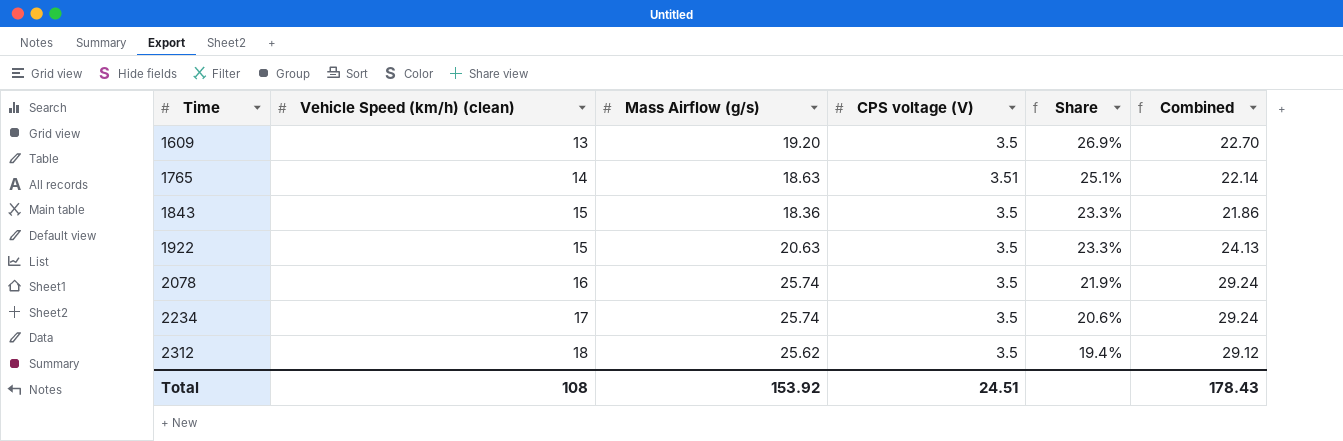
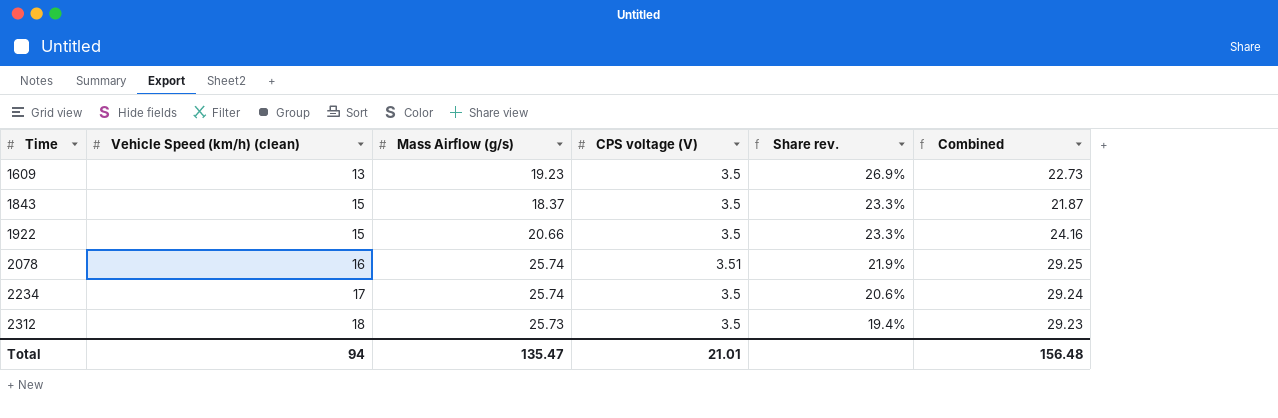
column name: Share -> Share rev.
row 1765: 14 | 18.63 | 3.51 | 25.1% | 22.14 -> none
1609 | Mass Airflow (g/s): 19.20 -> 19.23
1609 | Combined: 22.70 -> 22.73
1843 | Mass Airflow (g/s): 18.36 -> 18.37
1843 | Combined: 21.86 -> 21.87
1922 | Mass Airflow (g/s): 20.63 -> 20.66
1922 | Combined: 24.13 -> 24.16
2078 | CPS voltage (V): 3.5 -> 3.51
2078 | Combined: 29.24 -> 29.25
2312 | Mass Airflow (g/s): 25.62 -> 25.73
2312 | Combined: 29.12 -> 29.23
Total | Vehicle Speed (km/h) (clean): 108 -> 94
Total | Mass Airflow (g/s): 153.92 -> 135.47
Total | CPS voltage (V): 24.51 -> 21.01
Total | Combined: 178.43 -> 156.48

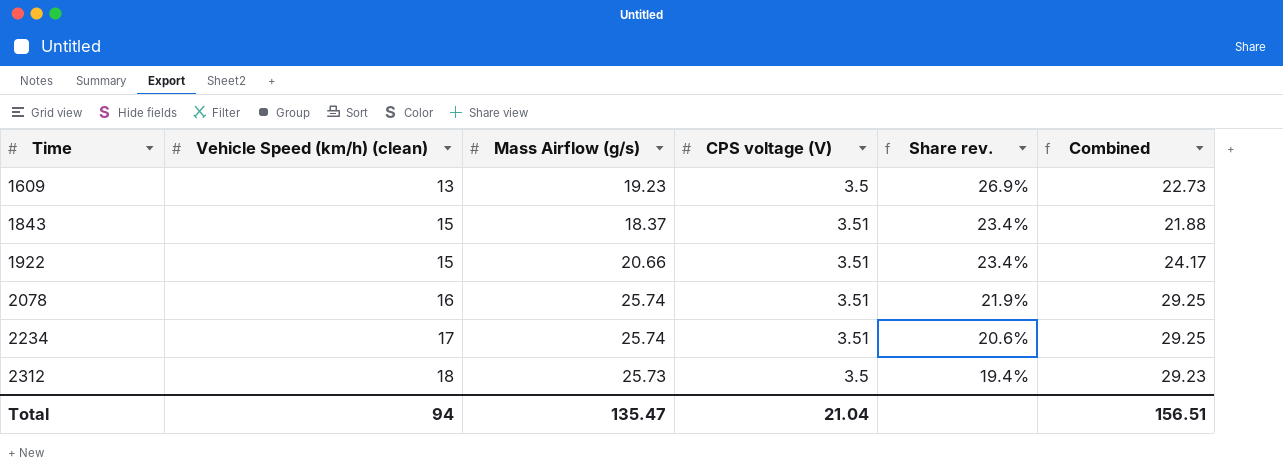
1843 | CPS voltage (V): 3.5 -> 3.51
1843 | Share rev.: 23.3% -> 23.4%
1843 | Combined: 21.87 -> 21.88
1922 | CPS voltage (V): 3.5 -> 3.51
1922 | Share rev.: 23.3% -> 23.4%
1922 | Combined: 24.16 -> 24.17
2234 | CPS voltage (V): 3.5 -> 3.51
2234 | Combined: 29.24 -> 29.25
Total | CPS voltage (V): 21.01 -> 21.04
Total | Combined: 156.48 -> 156.51

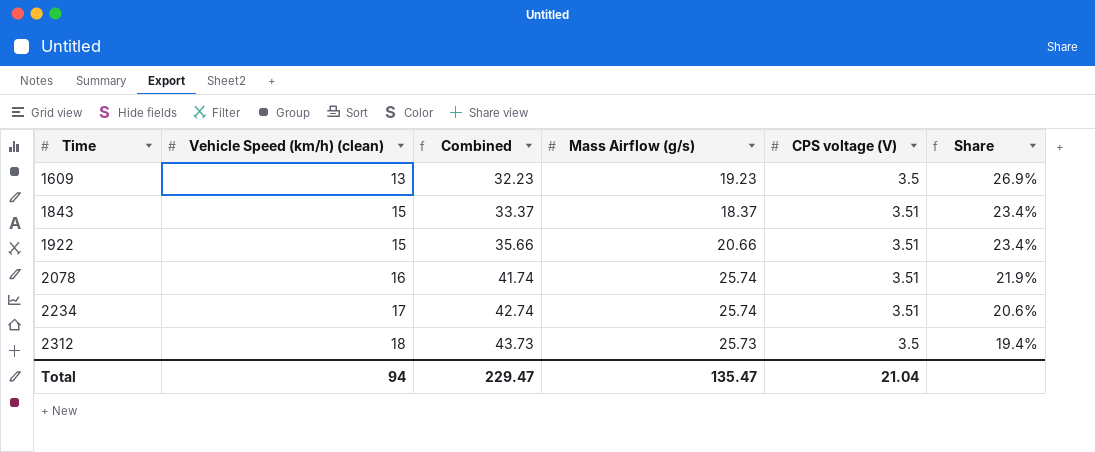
column Combined | formula: [Mass Airflow (g/s)] + [CPS voltage (V)] -> [Vehicle Speed (km/h) (clean)] + [Mass Airflow (g/s)]
column Combined | position: 6 -> 3
column name: Share rev. -> Share
Total | Combined: 156.51 -> 229.47

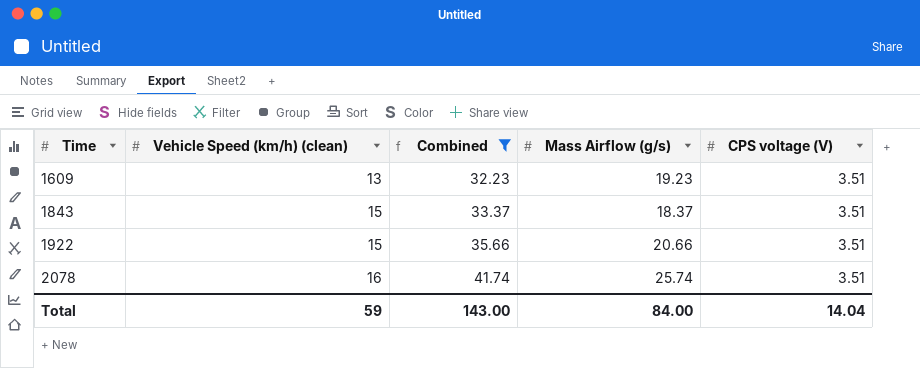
filter: none -> Combined <= 41.74
column Share | formula: [CPS voltage (V)] / [Vehicle Speed (km/h) (clean)] -> none
1609 | CPS voltage (V): 3.5 -> 3.51
Total | Vehicle Speed (km/h) (clean): 94 -> 59
Total | Combined: 229.47 -> 143.00
Total | Mass Airflow (g/s): 135.47 -> 84.00
Total | CPS voltage (V): 21.04 -> 14.04

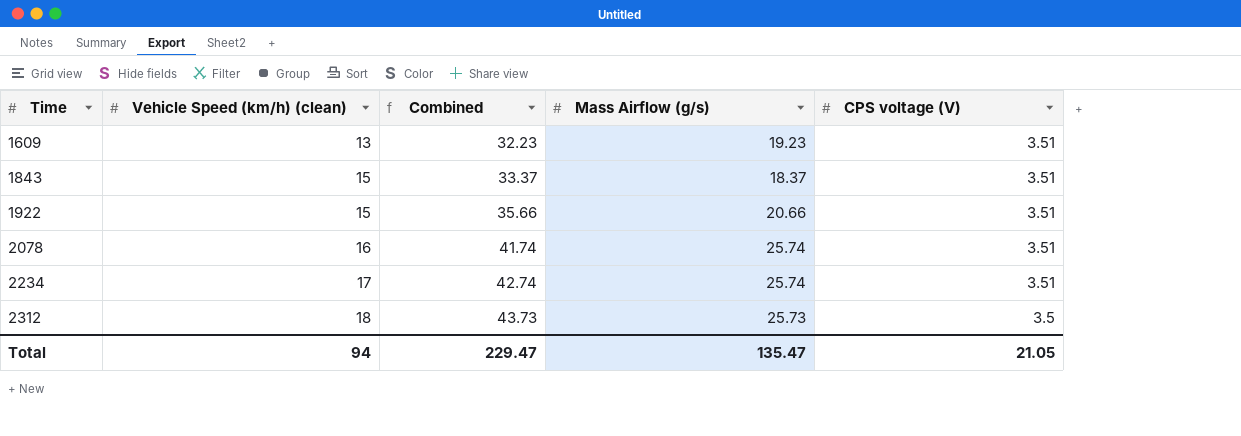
filter: Combined <= 41.74 -> none
Total | Vehicle Speed (km/h) (clean): 59 -> 94
Total | Combined: 143.00 -> 229.47
Total | Mass Airflow (g/s): 84.00 -> 135.47
Total | CPS voltage (V): 14.04 -> 21.05

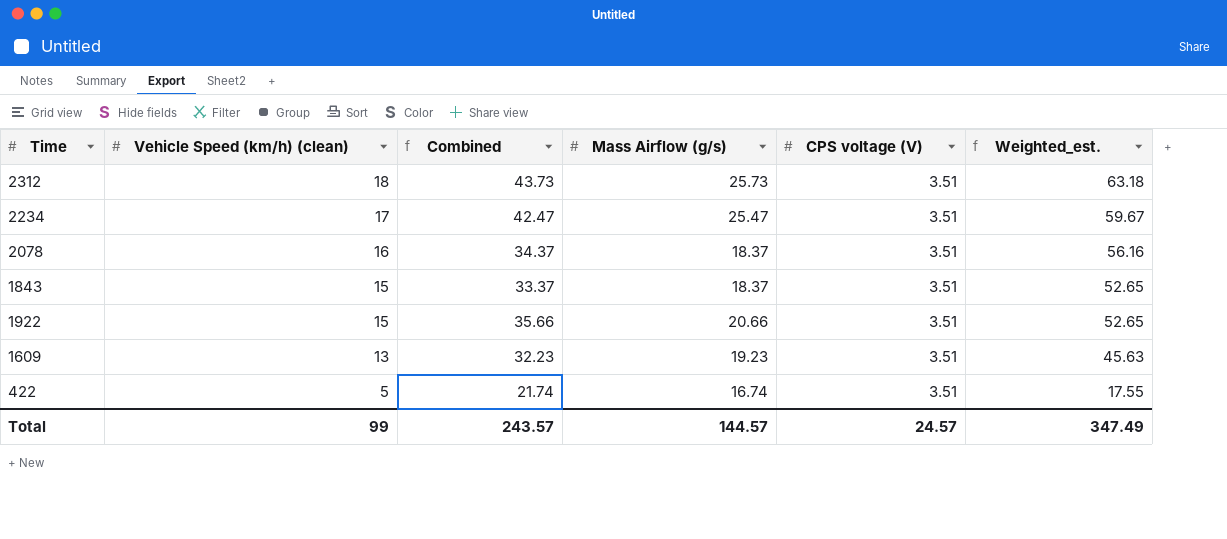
row order: Time ascending -> Vehicle Speed (km/h) (clean) descending
column Weighted_est. | formula: none -> [Vehicle Speed (km/h) (clean)] * [CPS voltage (V)]
2312 | CPS voltage (V): 3.5 -> 3.51
2234 | Combined: 42.74 -> 42.47
2234 | Mass Airflow (g/s): 25.74 -> 25.47
2078 | Combined: 41.74 -> 34.37
2078 | Mass Airflow (g/s): 25.74 -> 18.37
row 422: none -> 5 | 21.74 | 16.74 | 3.51 | 17.55
Total | Vehicle Speed (km/h) (clean): 94 -> 99
Total | Combined: 229.47 -> 243.57
Total | Mass Airflow (g/s): 135.47 -> 144.57
Total | CPS voltage (V): 21.05 -> 24.57

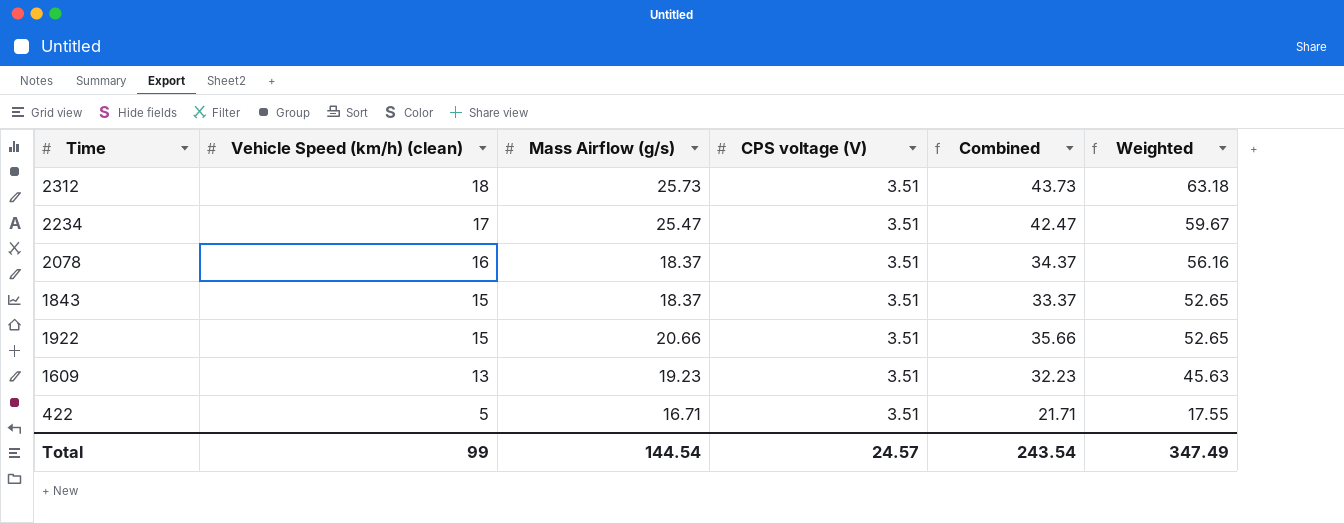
column Combined | position: 3 -> 5
column name: Weighted_est. -> Weighted
422 | Mass Airflow (g/s): 16.74 -> 16.71
422 | Combined: 21.74 -> 21.71
Total | Mass Airflow (g/s): 144.57 -> 144.54
Total | Combined: 243.57 -> 243.54

